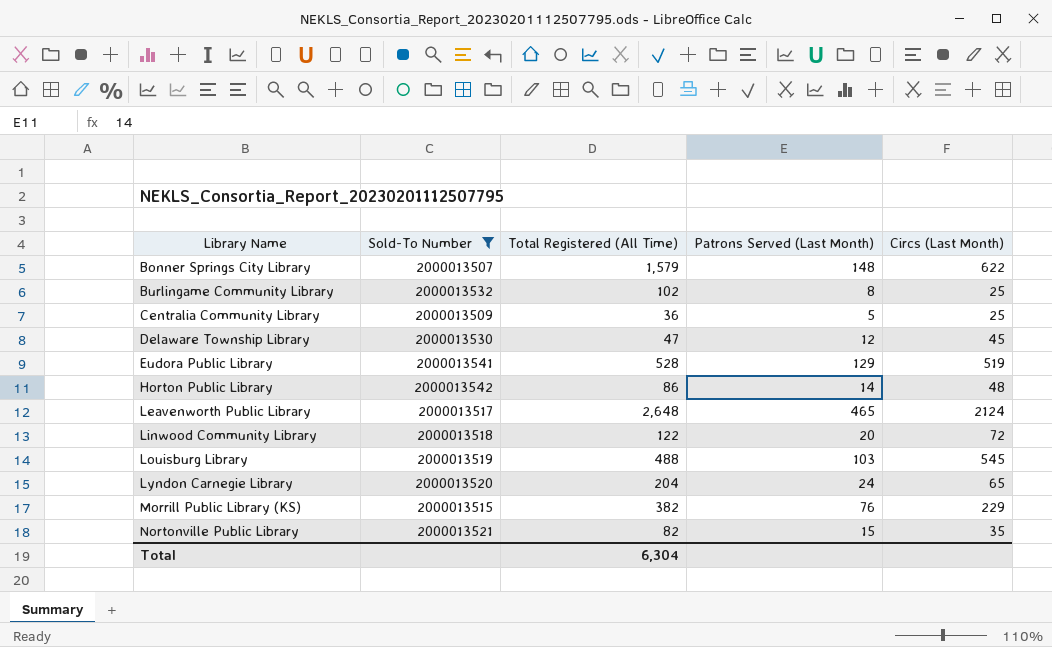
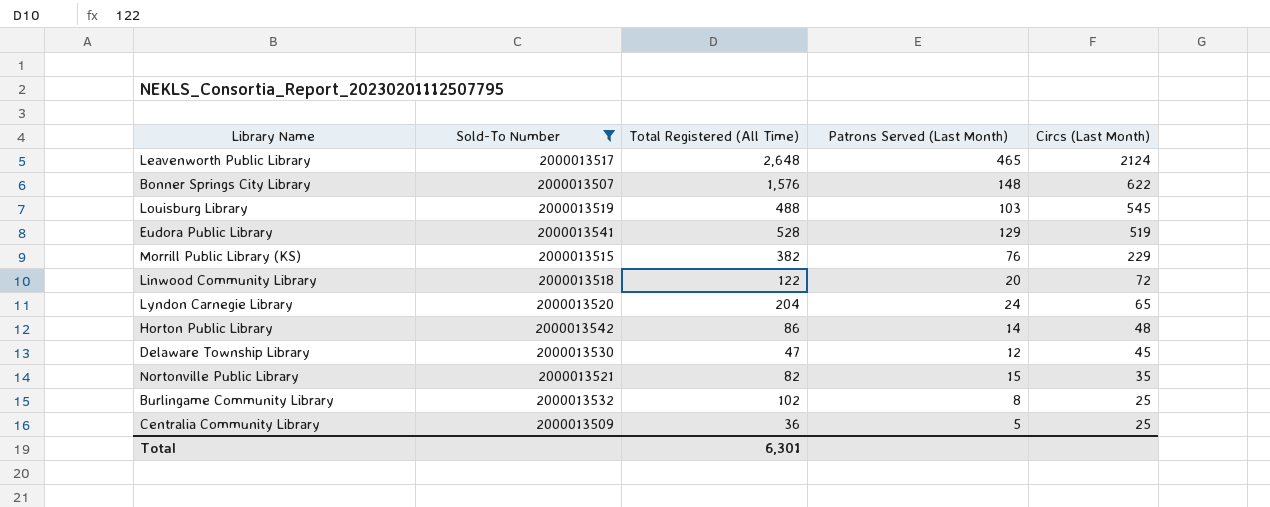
row order: Library Name ascending -> Circs (Last Month) descending
Bonner Springs City Library | Total Registered (All Time): 1,579 -> 1,576
Total | Total Registered (All Time): 6,304 -> 6,301

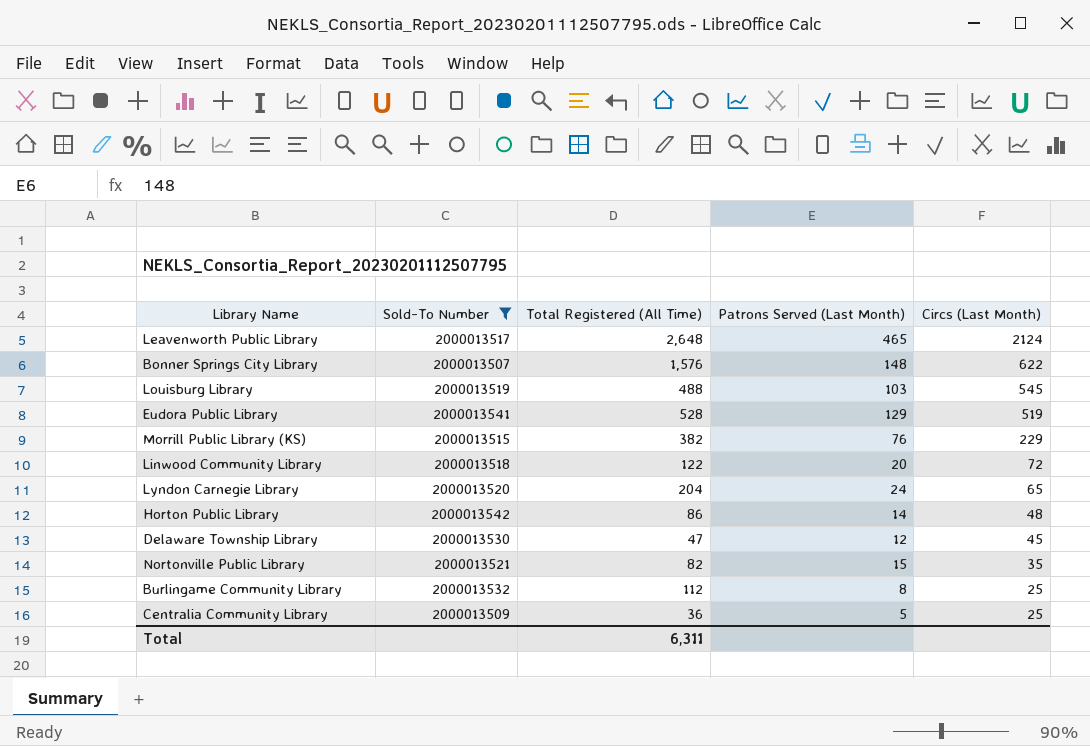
Burlingame Community Library | Total Registered (All Time): 102 -> 112
Total | Total Registered (All Time): 6,301 -> 6,311

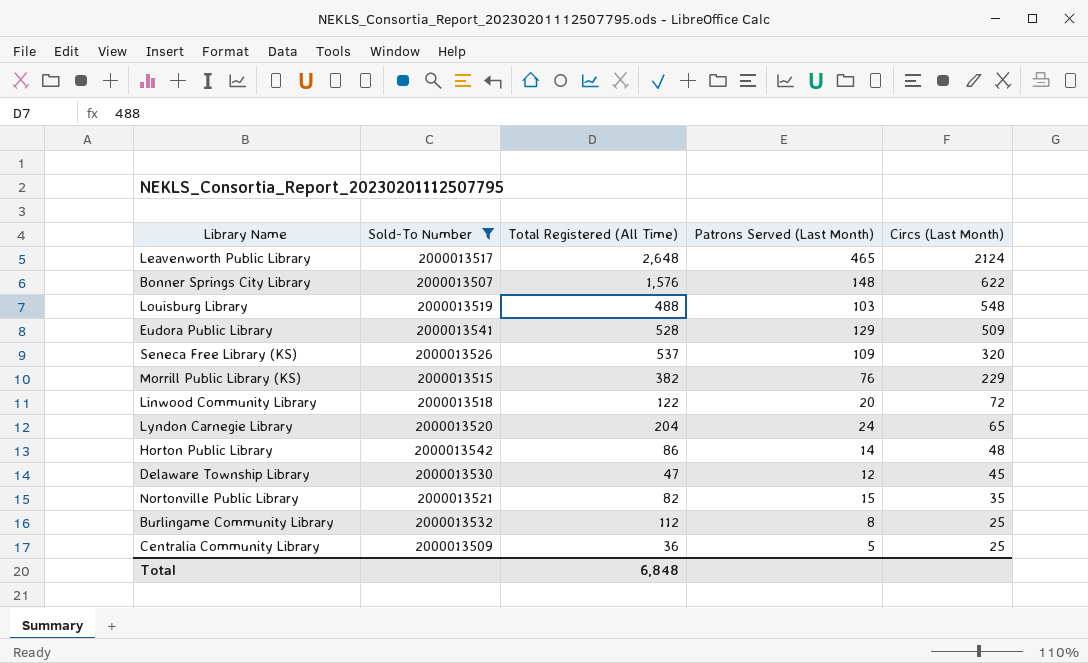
Louisburg Library | Circs (Last Month): 545 -> 548
Eudora Public Library | Circs (Last Month): 519 -> 509
row Seneca Free Library (KS): none -> 2000013526 | 537 | 109 | 320
Total | Total Registered (All Time): 6,311 -> 6,848

